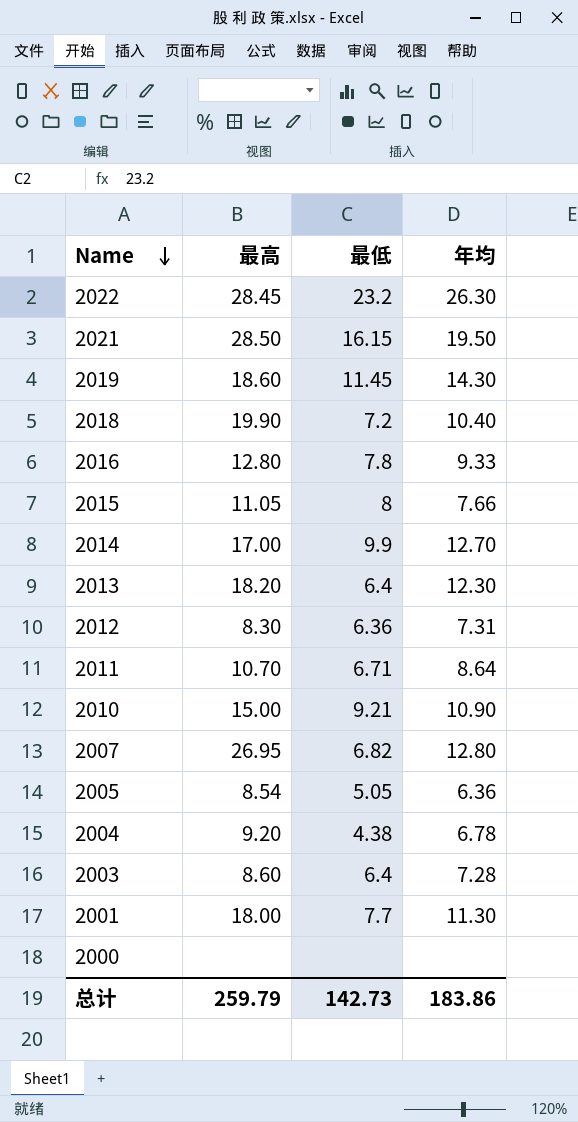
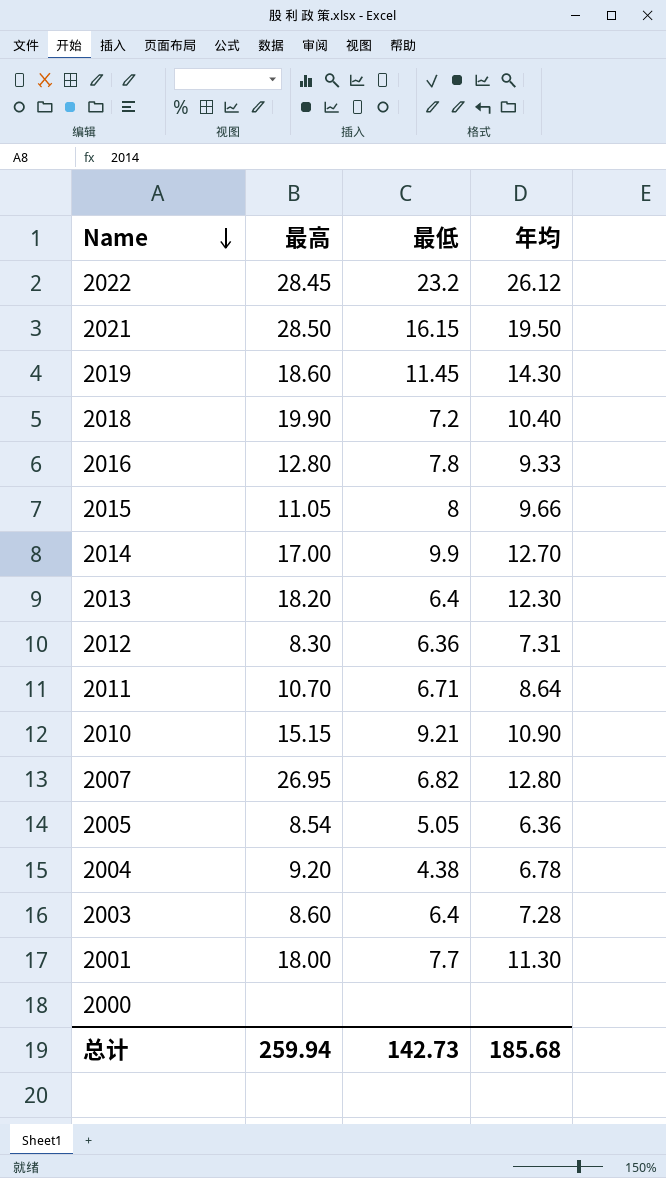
2022 | 年均: 26.30 -> 26.12
2015 | 年均: 7.66 -> 9.66
2010 | 最高: 15.00 -> 15.15
总计 | 最高: 259.79 -> 259.94
总计 | 年均: 183.86 -> 185.68

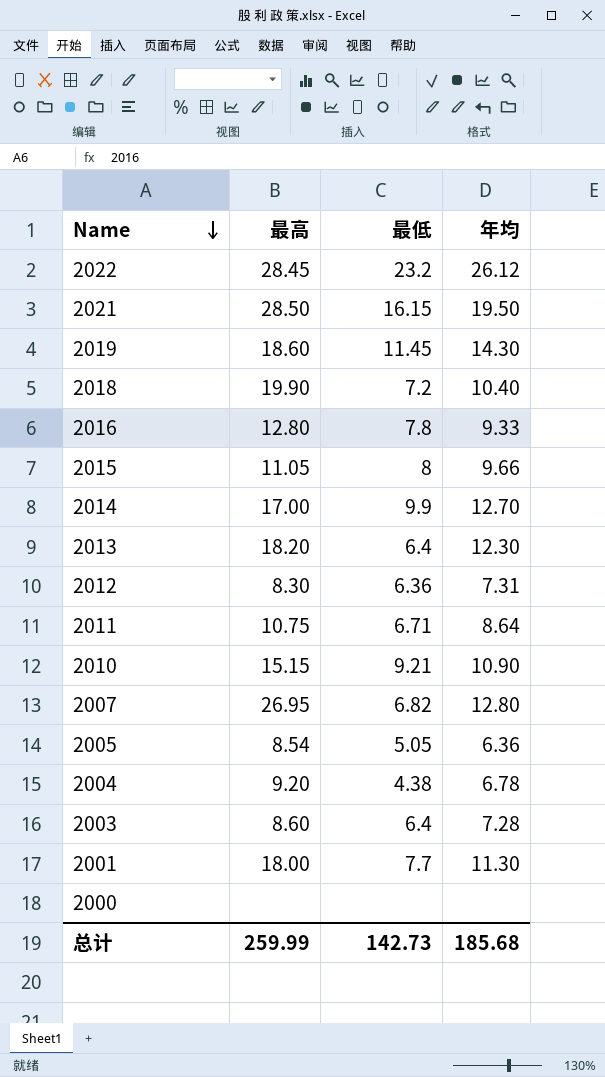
2011 | 最高: 10.70 -> 10.75
总计 | 最高: 259.94 -> 259.99

